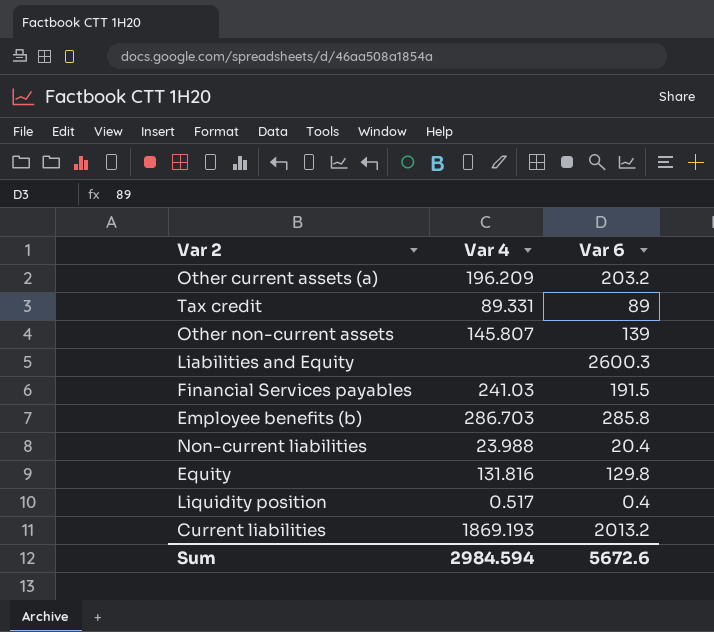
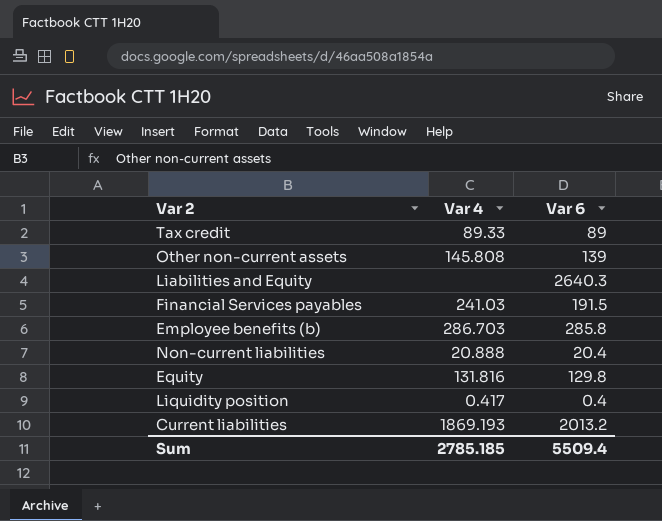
row Other current assets (a): 196.209 | 203.2 -> none
Tax credit | Var 4: 89.331 -> 89.33
Other non-current assets | Var 4: 145.807 -> 145.808
Liabilities and Equity | Var 6: 2600.3 -> 2640.3
Non-current liabilities | Var 4: 23.988 -> 20.888
Liquidity position | Var 4: 0.517 -> 0.417
Sum | Var 4: 2984.594 -> 2785.185
Sum | Var 6: 5672.6 -> 5509.4

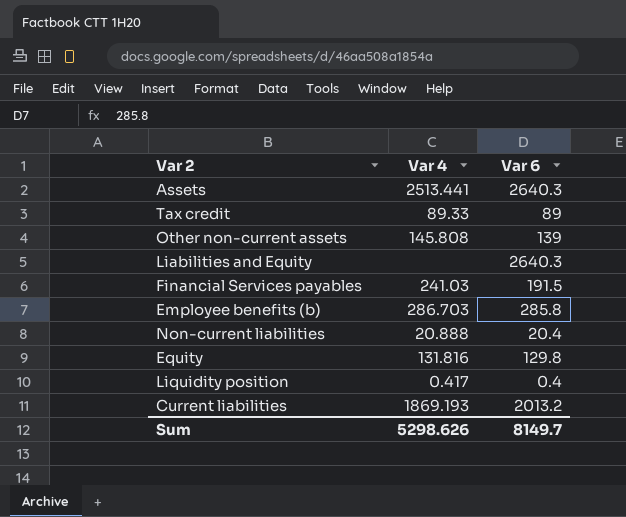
row Assets: none -> 2513.441 | 2640.3
Sum | Var 4: 2785.185 -> 5298.626
Sum | Var 6: 5509.4 -> 8149.7

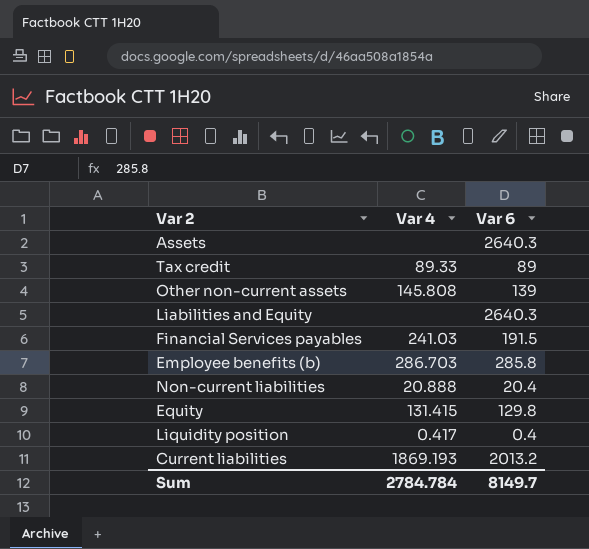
Assets | Var 4: 2513.441 -> none
Equity | Var 4: 131.816 -> 131.415
Sum | Var 4: 5298.626 -> 2784.784

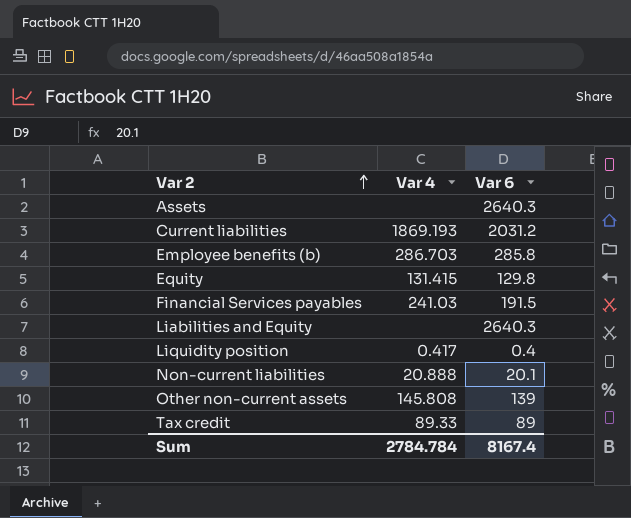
row order: none -> Var 2 ascending
Current liabilities | Var 6: 2013.2 -> 2031.2
Non-current liabilities | Var 6: 20.4 -> 20.1
Sum | Var 6: 8149.7 -> 8167.4

